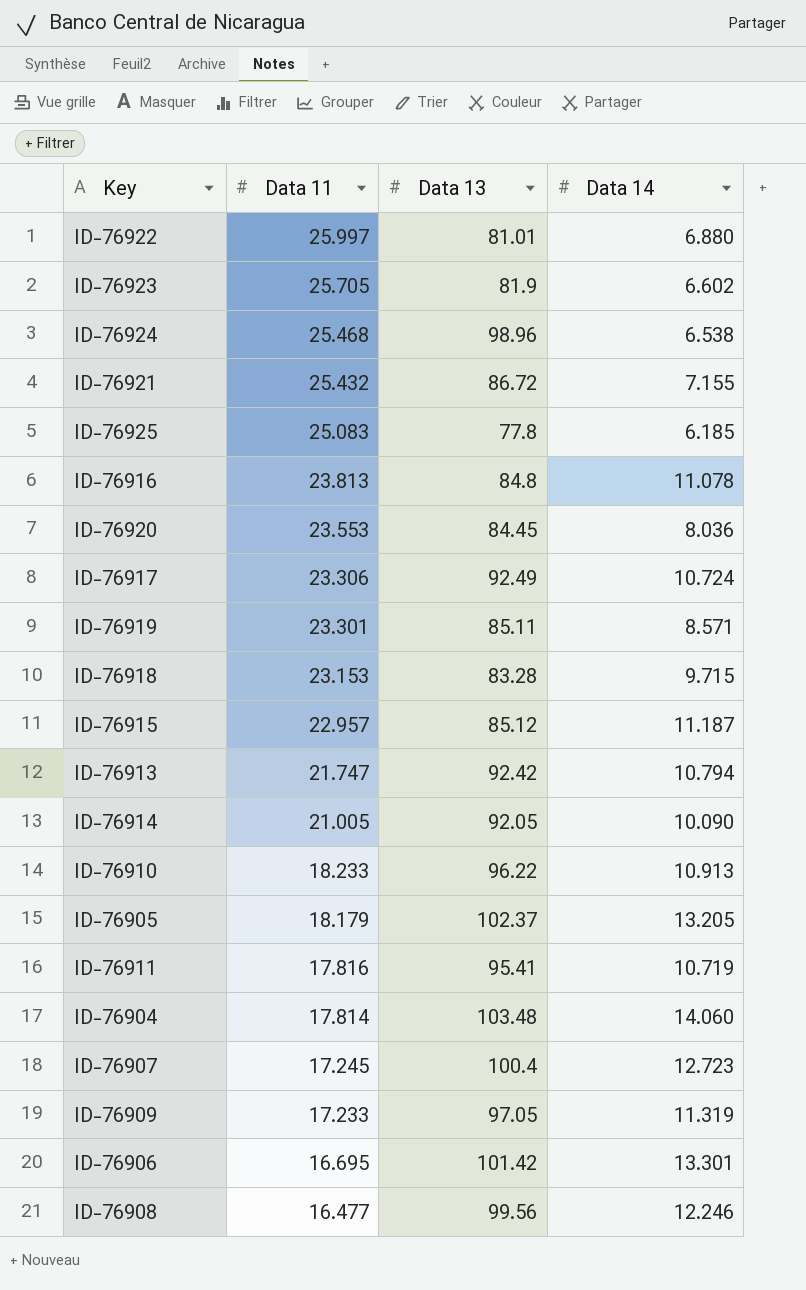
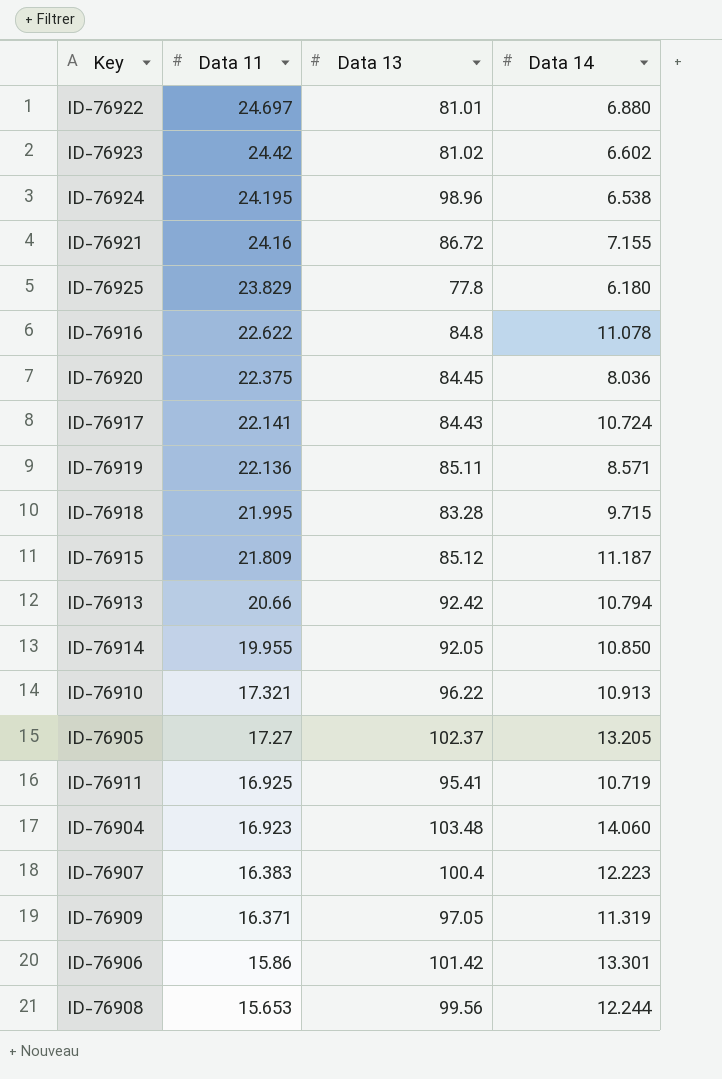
ID-76922 | Data 11: 25.997 -> 24.697
ID-76923 | Data 11: 25.705 -> 24.42
ID-76923 | Data 13: 81.9 -> 81.02
ID-76924 | Data 11: 25.468 -> 24.195
ID-76921 | Data 11: 25.432 -> 24.16
ID-76925 | Data 11: 25.083 -> 23.829
ID-76925 | Data 14: 6.185 -> 6.180
ID-76916 | Data 11: 23.813 -> 22.622
ID-76920 | Data 11: 23.553 -> 22.375
ID-76917 | Data 11: 23.306 -> 22.141
ID-76917 | Data 13: 92.49 -> 84.43
ID-76919 | Data 11: 23.301 -> 22.136
ID-76918 | Data 11: 23.153 -> 21.995
ID-76915 | Data 11: 22.957 -> 21.809
ID-76913 | Data 11: 21.747 -> 20.66
ID-76914 | Data 11: 21.005 -> 19.955
ID-76914 | Data 14: 10.090 -> 10.850
ID-76910 | Data 11: 18.233 -> 17.321
ID-76905 | Data 11: 18.179 -> 17.27
ID-76911 | Data 11: 17.816 -> 16.925
ID-76904 | Data 11: 17.814 -> 16.923
ID-76907 | Data 11: 17.245 -> 16.383
ID-76907 | Data 14: 12.723 -> 12.223
ID-76909 | Data 11: 17.233 -> 16.371
ID-76906 | Data 11: 16.695 -> 15.86
ID-76908 | Data 11: 16.477 -> 15.653
ID-76908 | Data 14: 12.246 -> 12.244

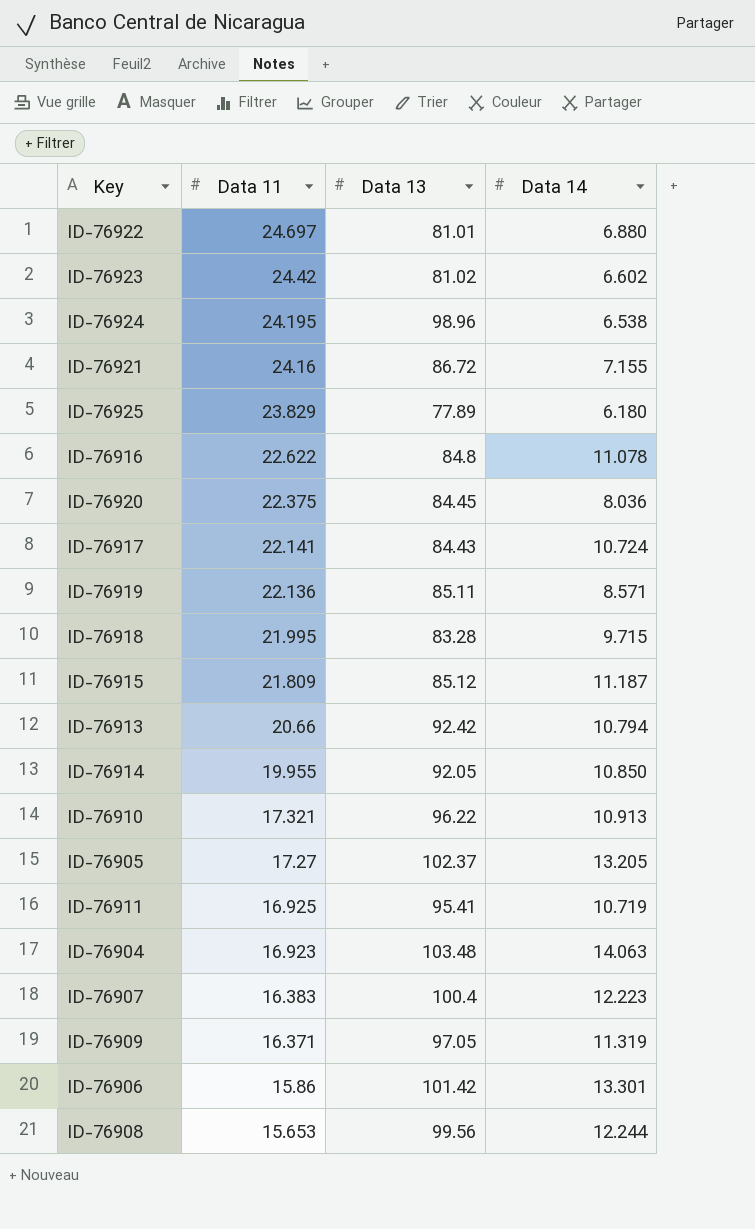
ID-76925 | Data 13: 77.8 -> 77.89
ID-76904 | Data 14: 14.060 -> 14.063

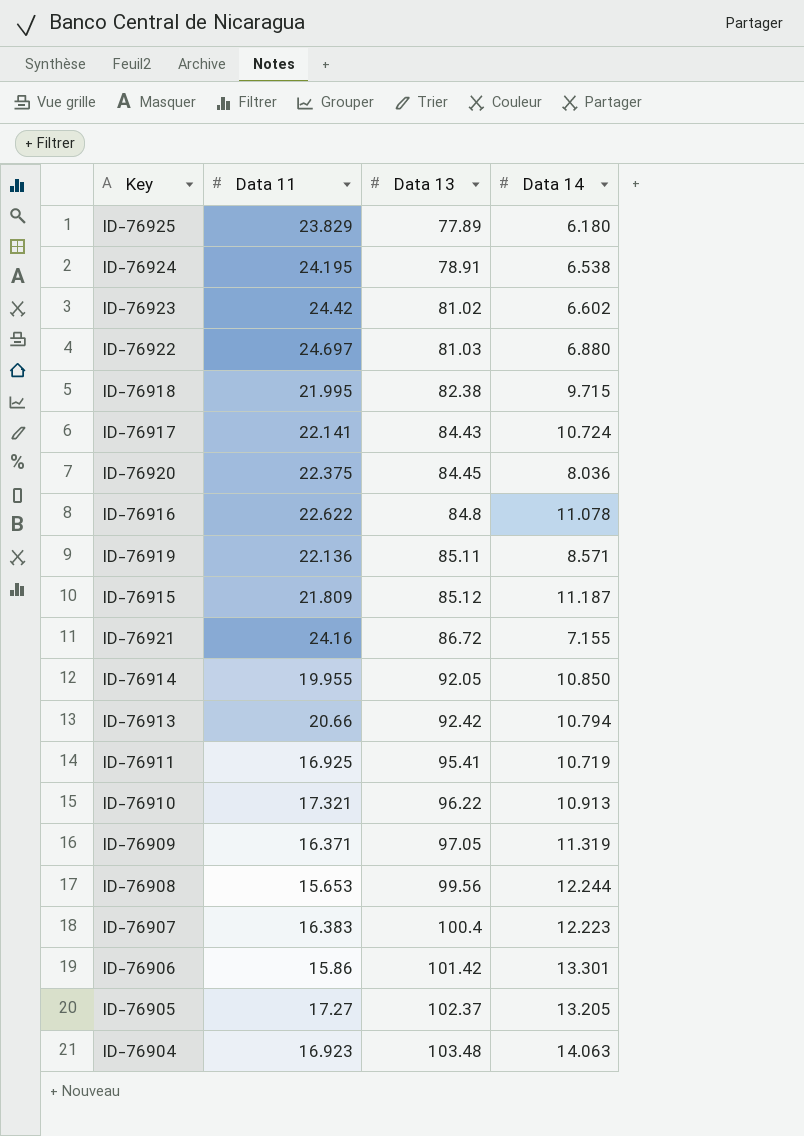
row order: Data 11 descending -> Data 13 ascending
ID-76924 | Data 13: 98.96 -> 78.91
ID-76922 | Data 13: 81.01 -> 81.03
ID-76918 | Data 13: 83.28 -> 82.38

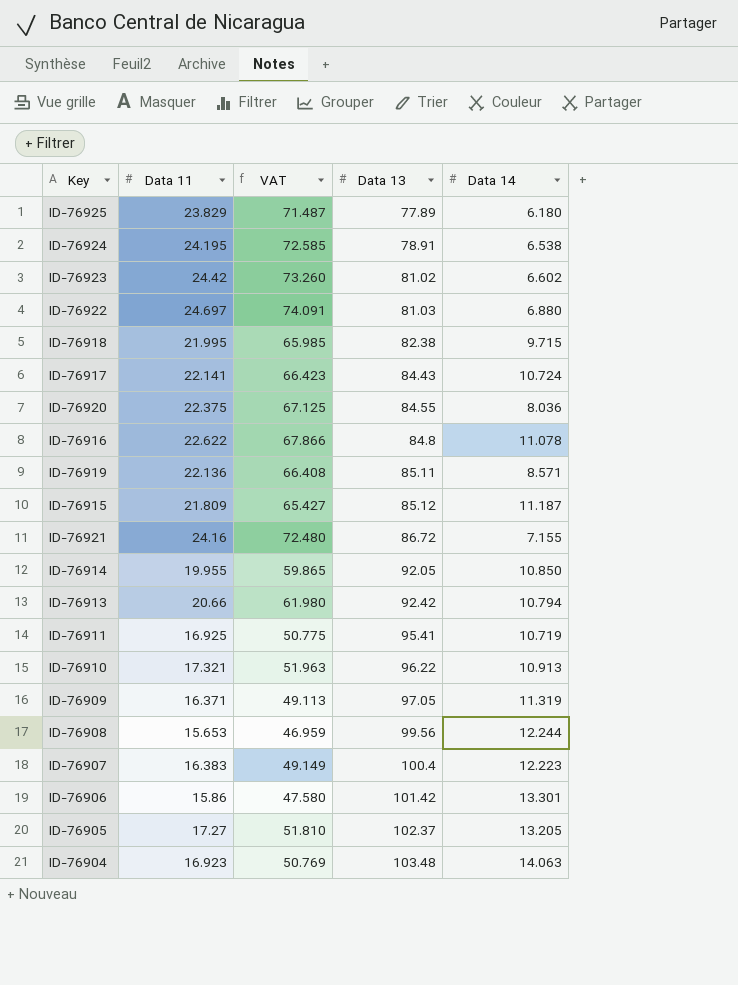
column VAT | formula: none -> [Data 11] * 3
ID-76920 | Data 13: 84.45 -> 84.55

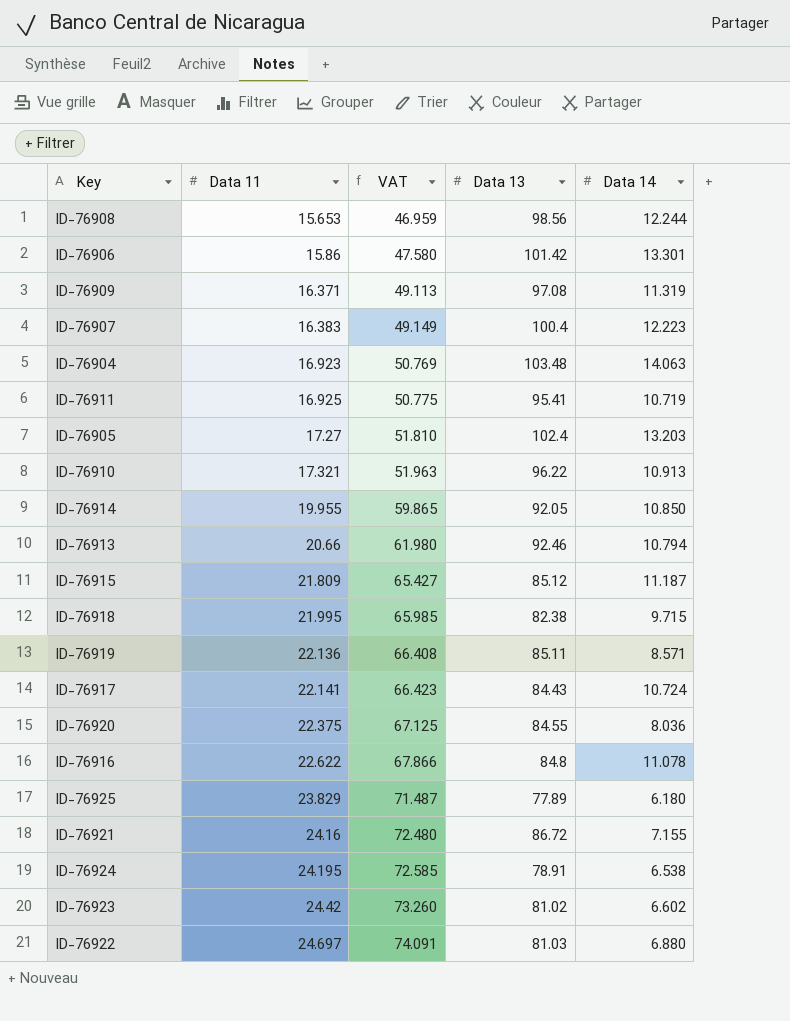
row order: Data 13 ascending -> Data 11 ascending
ID-76908 | Data 13: 99.56 -> 98.56
ID-76909 | Data 13: 97.05 -> 97.08
ID-76905 | Data 13: 102.37 -> 102.4
ID-76905 | Data 14: 13.205 -> 13.203
ID-76913 | Data 13: 92.42 -> 92.46

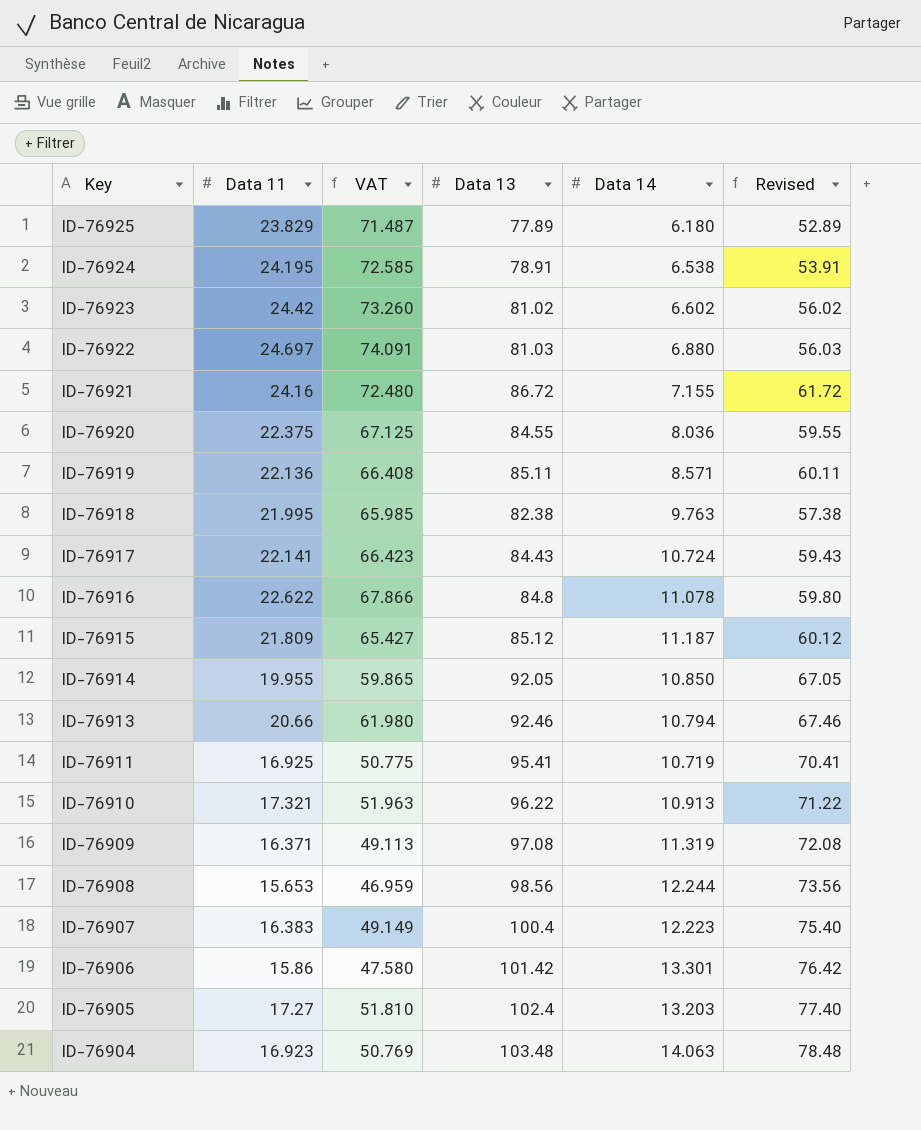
row order: Data 11 ascending -> Key descending
column Revised | formula: none -> [Data 13] - 25
ID-76918 | Data 14: 9.715 -> 9.763

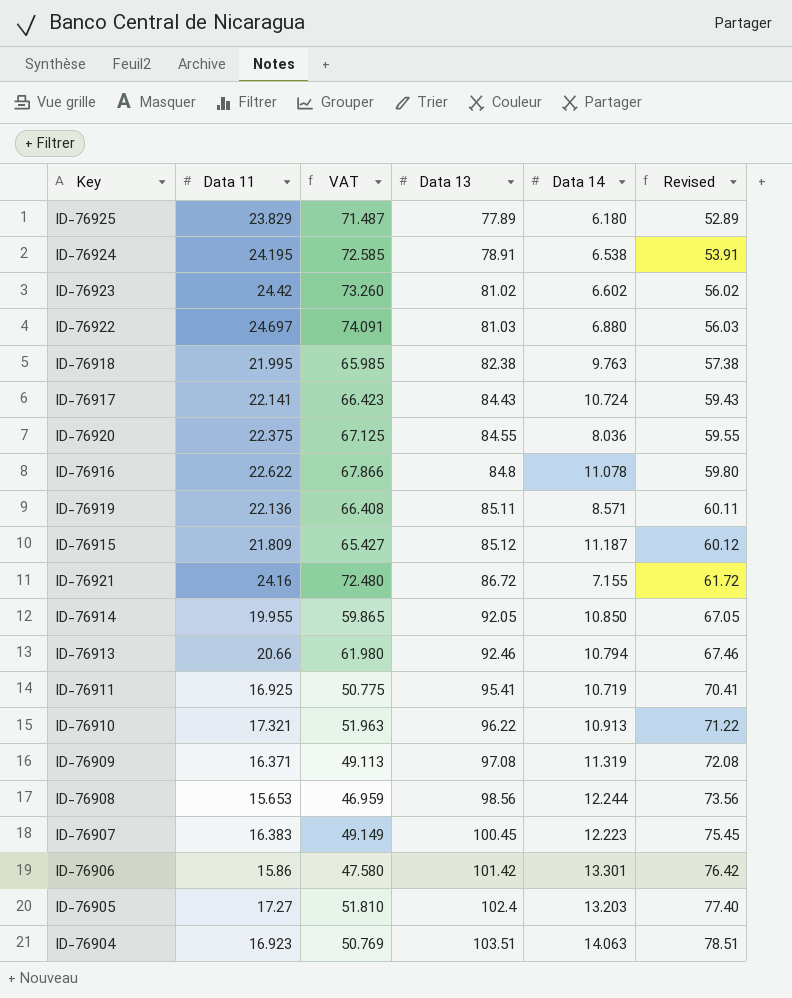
row order: Key descending -> Data 13 ascending
ID-76907 | Data 13: 100.4 -> 100.45
ID-76907 | Revised: 75.40 -> 75.45
ID-76904 | Data 13: 103.48 -> 103.51
ID-76904 | Revised: 78.48 -> 78.51

